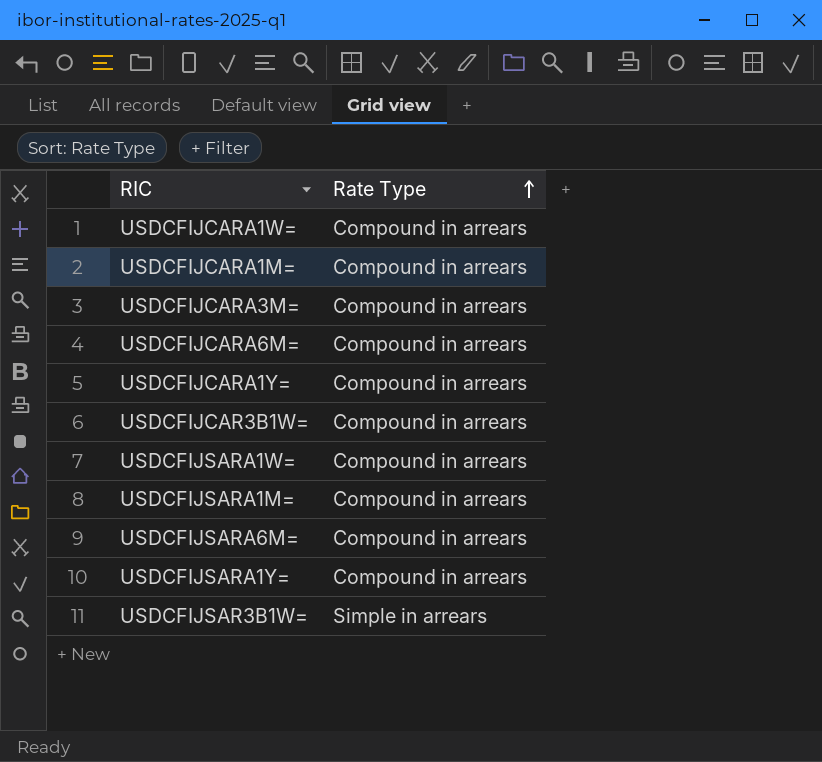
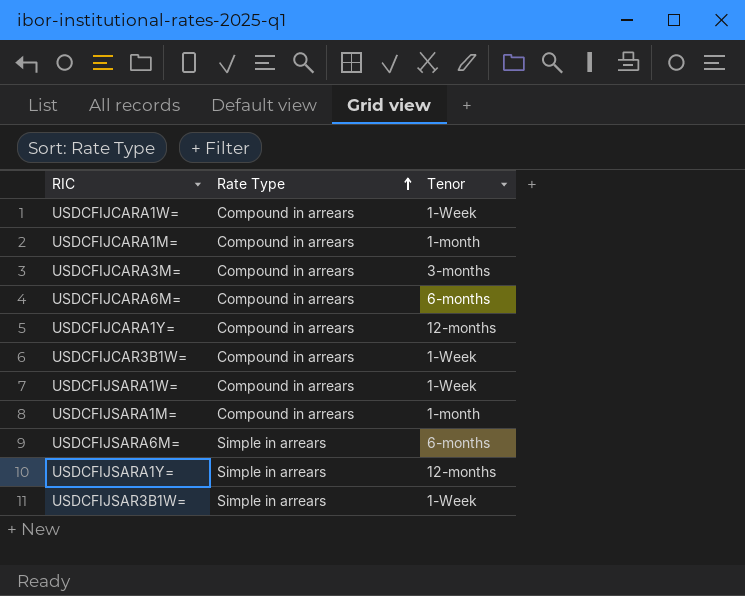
column Tenor | position: none -> 3
USDCFIJSARA6M= | Rate Type: Compound in arrears -> Simple in arrears
USDCFIJSARA1Y= | Rate Type: Compound in arrears -> Simple in arrears

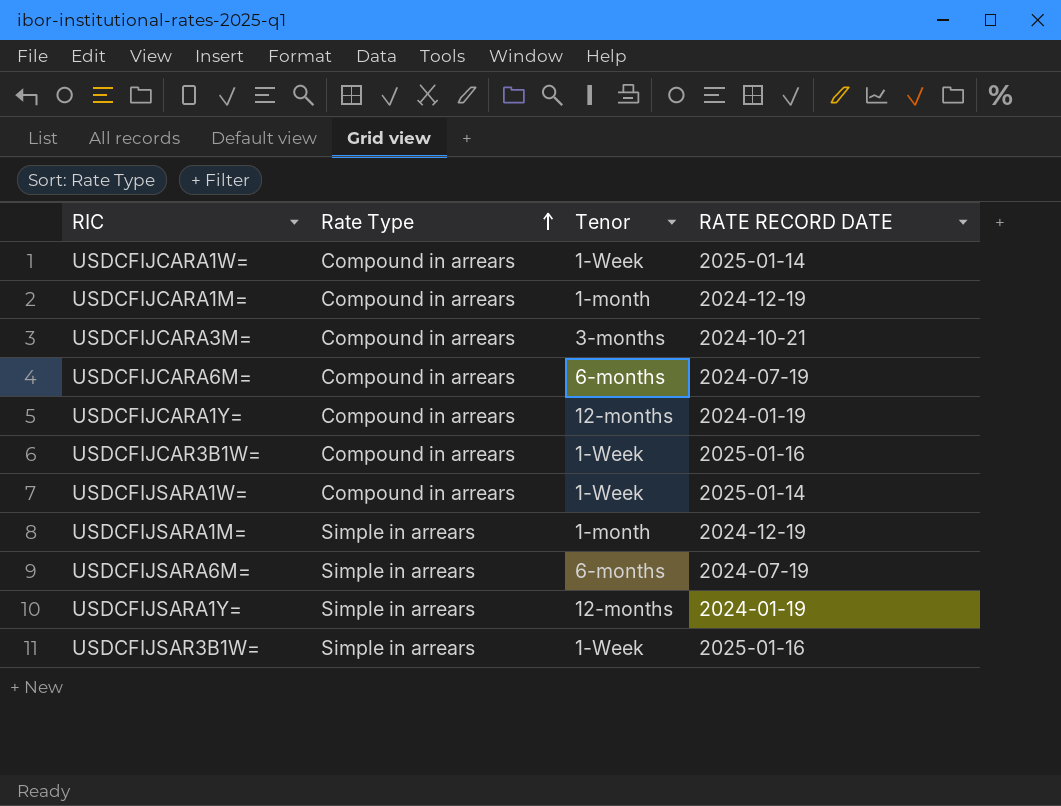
column RATE RECORD DATE | position: none -> 4
USDCFIJSARA1M= | Rate Type: Compound in arrears -> Simple in arrears

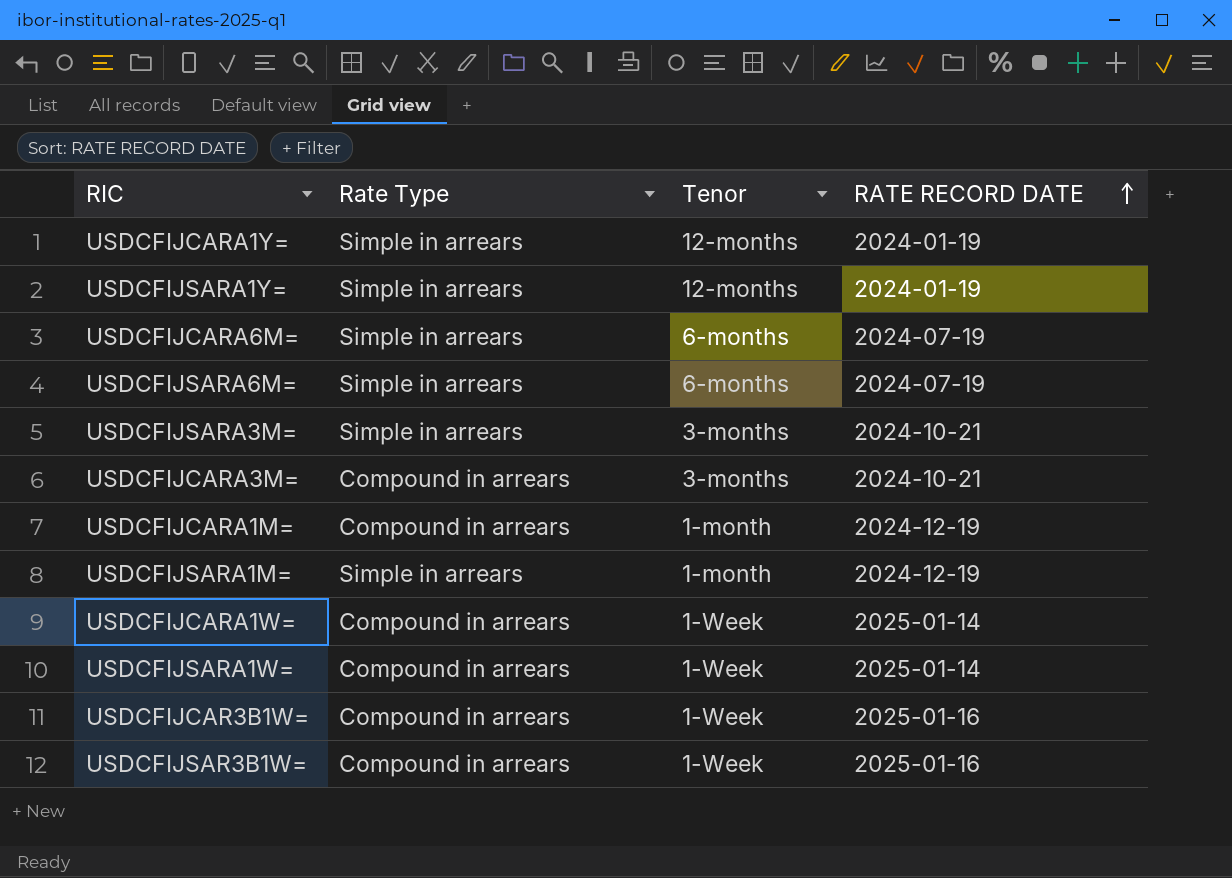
row order: Rate Type ascending -> RATE RECORD DATE ascending
USDCFIJCARA1Y= | Rate Type: Compound in arrears -> Simple in arrears
USDCFIJCARA6M= | Rate Type: Compound in arrears -> Simple in arrears
row USDCFIJSARA3M=: none -> Simple in arrears | 3-months | 2024-10-21
USDCFIJSAR3B1W= | Rate Type: Simple in arrears -> Compound in arrears

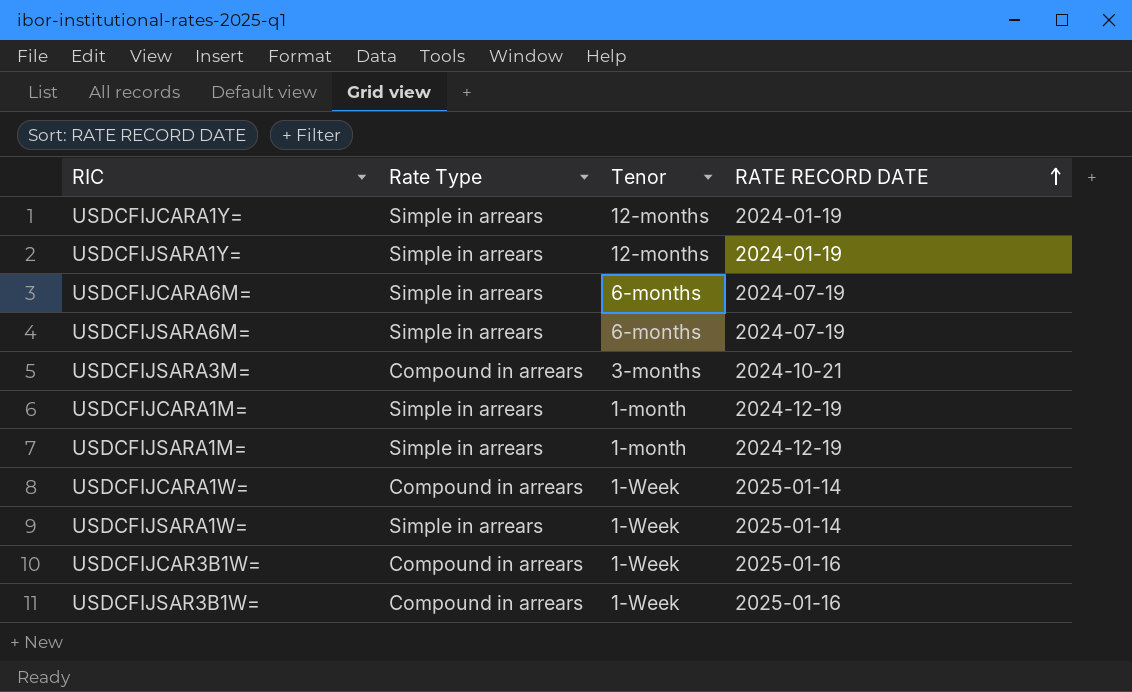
row USDCFIJCARA3M=: Compound in arrears | 3-months | 2024-10-21 -> none
USDCFIJSARA3M= | Rate Type: Simple in arrears -> Compound in arrears
USDCFIJCARA1M= | Rate Type: Compound in arrears -> Simple in arrears
USDCFIJSARA1W= | Rate Type: Compound in arrears -> Simple in arrears

